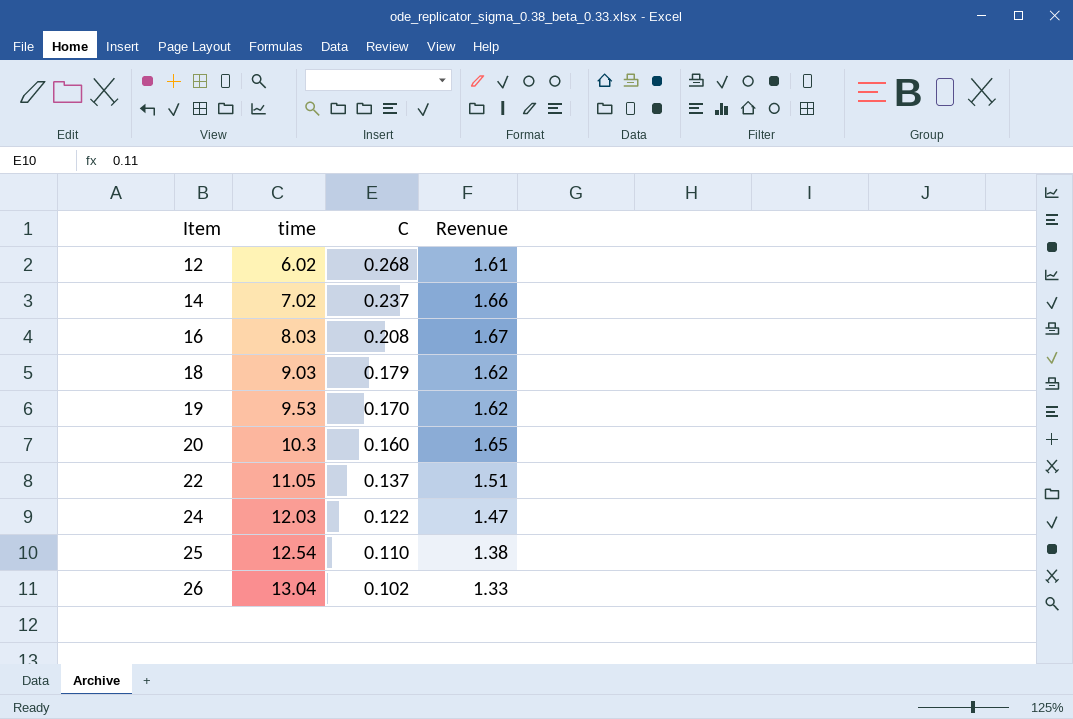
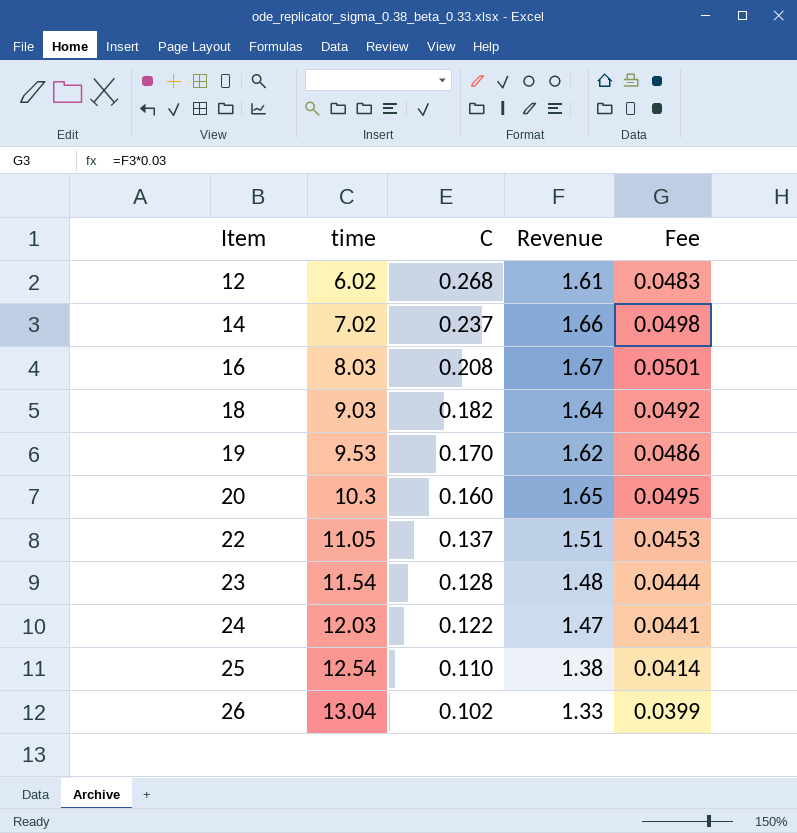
column Fee | formula: none -> [Revenue] * 0.03
18 | C: 0.179 -> 0.182
18 | Revenue: 1.62 -> 1.64
row 23: none -> 11.54 | 0.128 | 1.48 | 0.0444

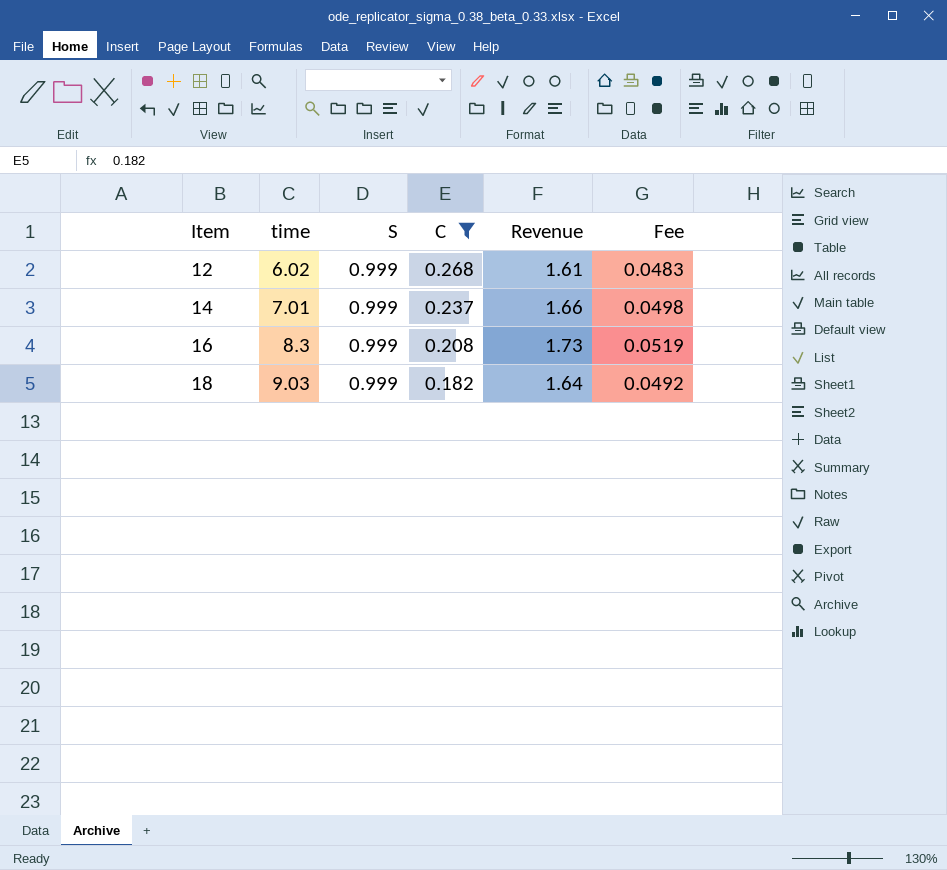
filter: none -> C >= 0.182
column S | position: none -> 3
14 | time: 7.02 -> 7.01
16 | time: 8.03 -> 8.3
16 | Revenue: 1.67 -> 1.73
16 | Fee: 0.0501 -> 0.0519

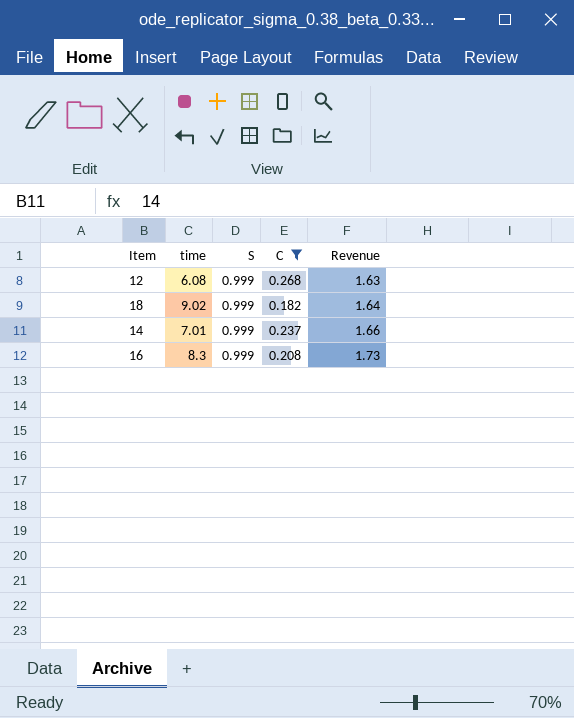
row order: Item ascending -> Revenue ascending
column Fee | formula: [Revenue] * 0.03 -> none
12 | time: 6.02 -> 6.08
12 | Revenue: 1.61 -> 1.63
18 | time: 9.03 -> 9.02

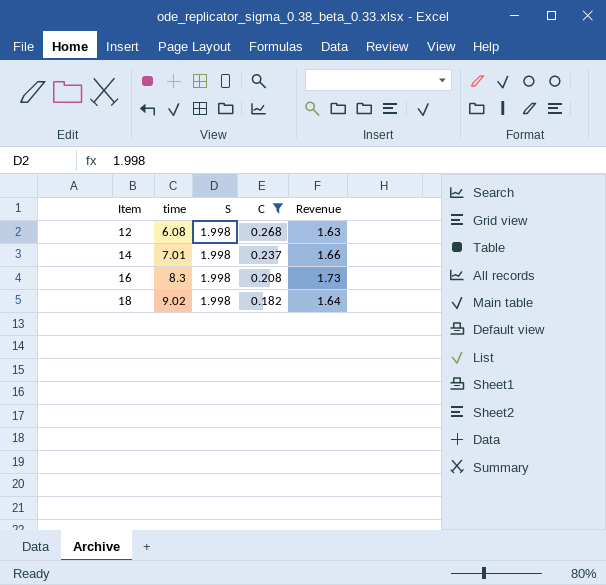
row order: Revenue ascending -> Item ascending
12 | S: 0.999 -> 1.998
14 | S: 0.999 -> 1.998
16 | S: 0.999 -> 1.998
18 | S: 0.999 -> 1.998

